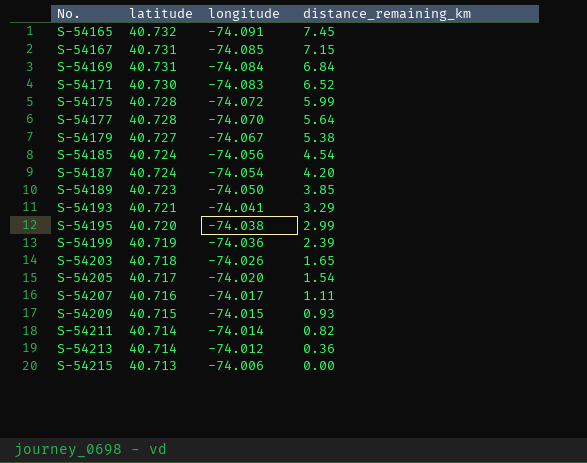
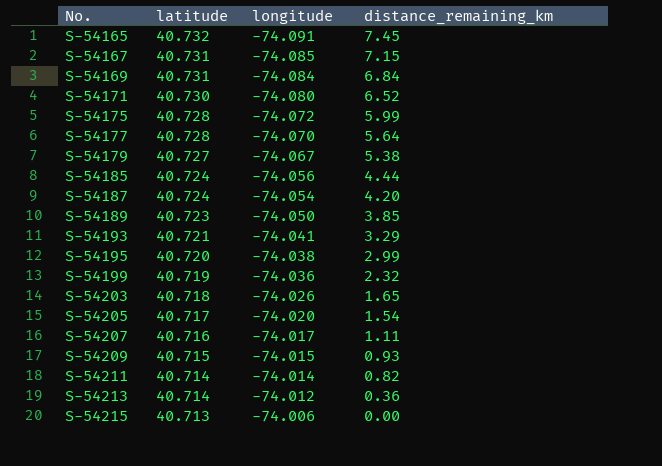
S-54171 | longitude: -74.083 -> -74.080
S-54185 | distance_remaining_km: 4.54 -> 4.44
S-54199 | distance_remaining_km: 2.39 -> 2.32

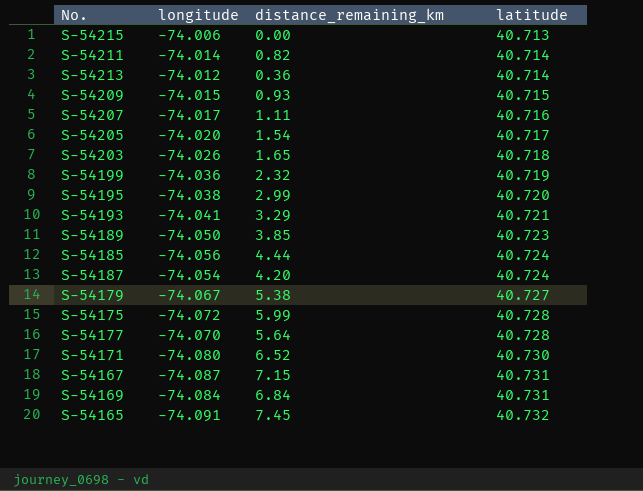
row order: No. ascending -> latitude ascending
column latitude | position: 2 -> 4
S-54167 | longitude: -74.085 -> -74.087

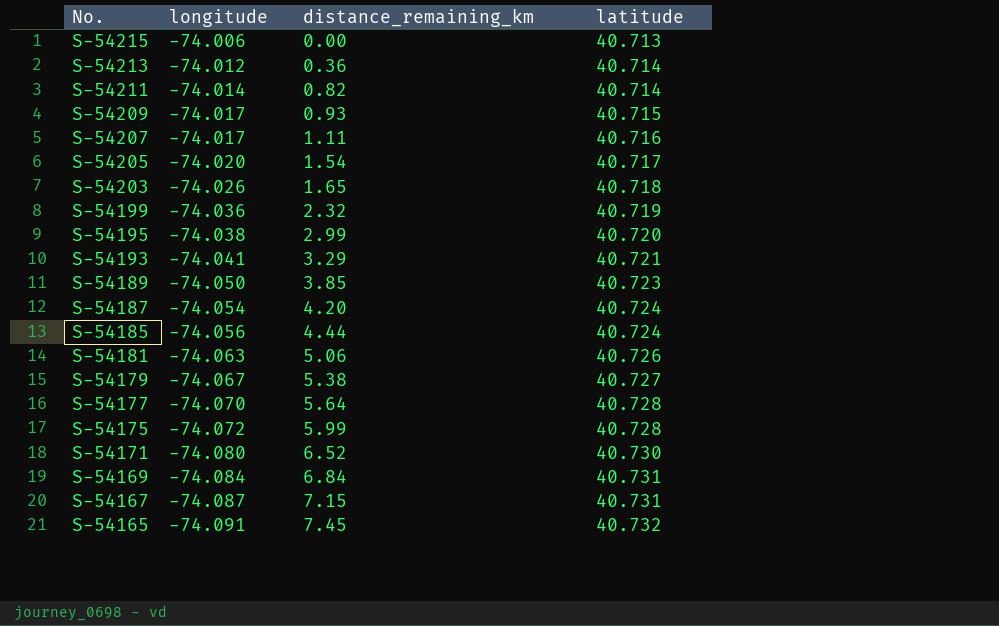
row order: latitude ascending -> No. descending
S-54209 | longitude: -74.015 -> -74.017
row S-54181: none -> -74.063 | 5.06 | 40.726

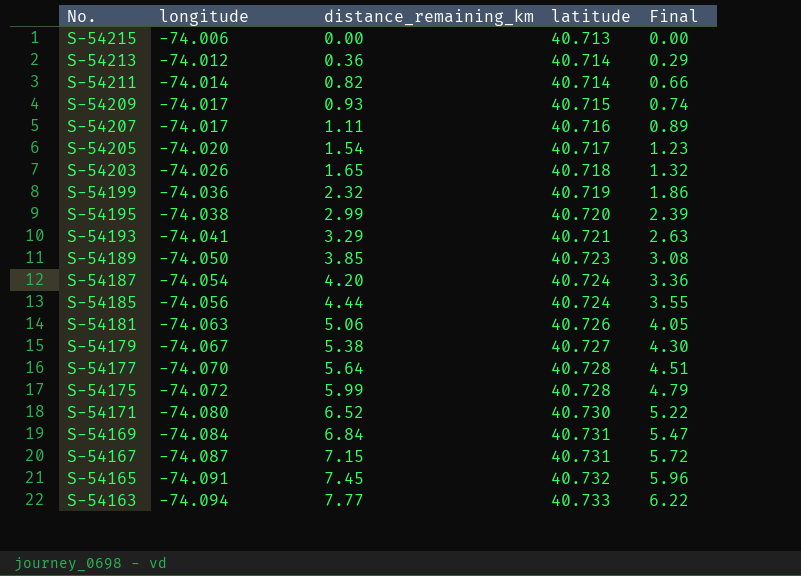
column Final | formula: none -> [distance_remaining_km] * 0.8
row S-54163: none -> -74.094 | 7.77 | 40.733 | 6.22

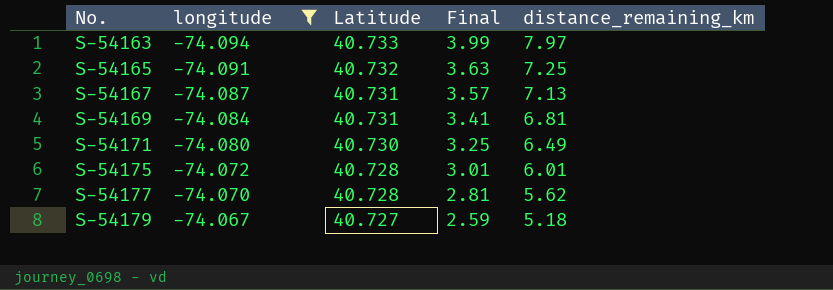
filter: none -> longitude <= -74.067
row order: No. descending -> No. ascending
column name: latitude -> Latitude
column Final | formula: [distance_remaining_km] * 0.8 -> [distance_remaining_km] * 0.5
column distance_remaining_km | position: 3 -> 5
S-54163 | distance_remaining_km: 7.77 -> 7.97
S-54165 | distance_remaining_km: 7.45 -> 7.25
S-54167 | distance_remaining_km: 7.15 -> 7.13
S-54169 | distance_remaining_km: 6.84 -> 6.81
S-54171 | distance_remaining_km: 6.52 -> 6.49
S-54175 | distance_remaining_km: 5.99 -> 6.01
S-54177 | distance_remaining_km: 5.64 -> 5.62
S-54179 | distance_remaining_km: 5.38 -> 5.18

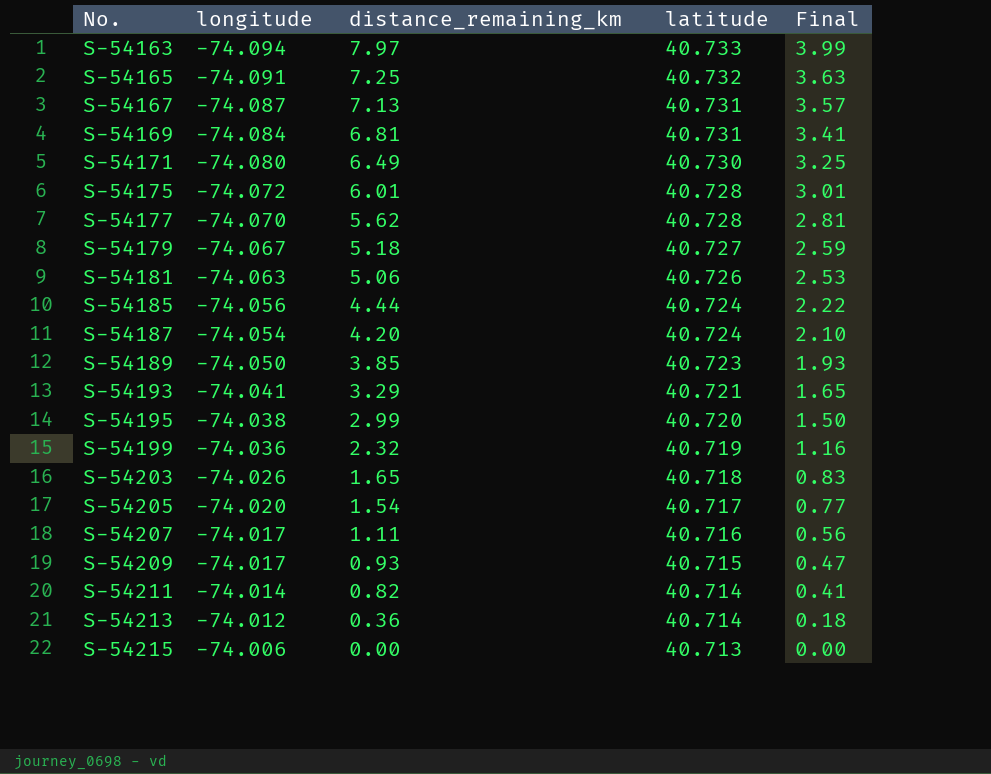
filter: longitude <= -74.067 -> none
column distance_remaining_km | position: 5 -> 3
column name: Latitude -> latitude

